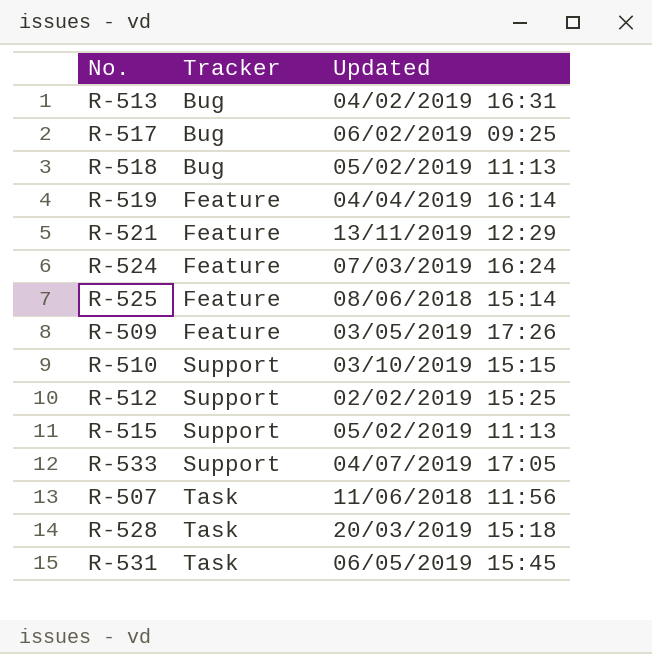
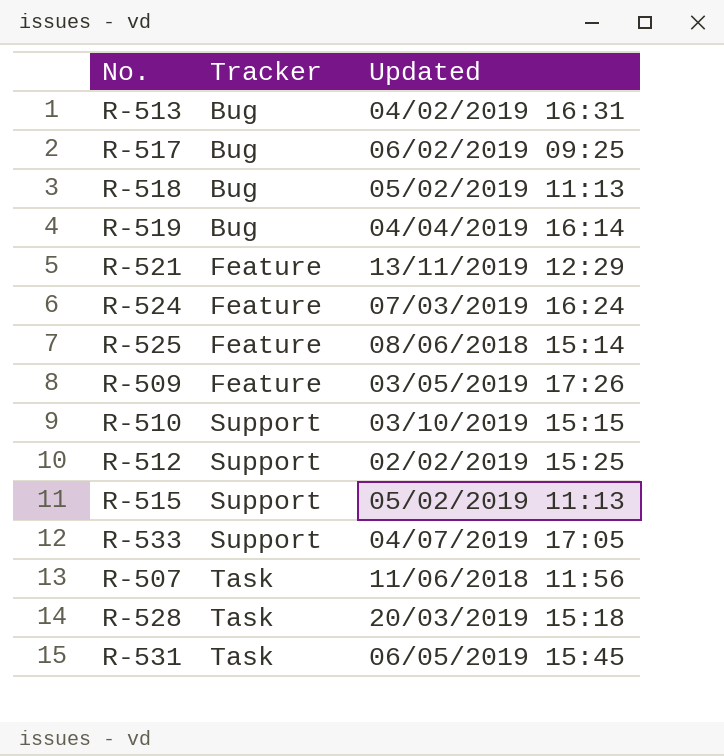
R-519 | Tracker: Feature -> Bug

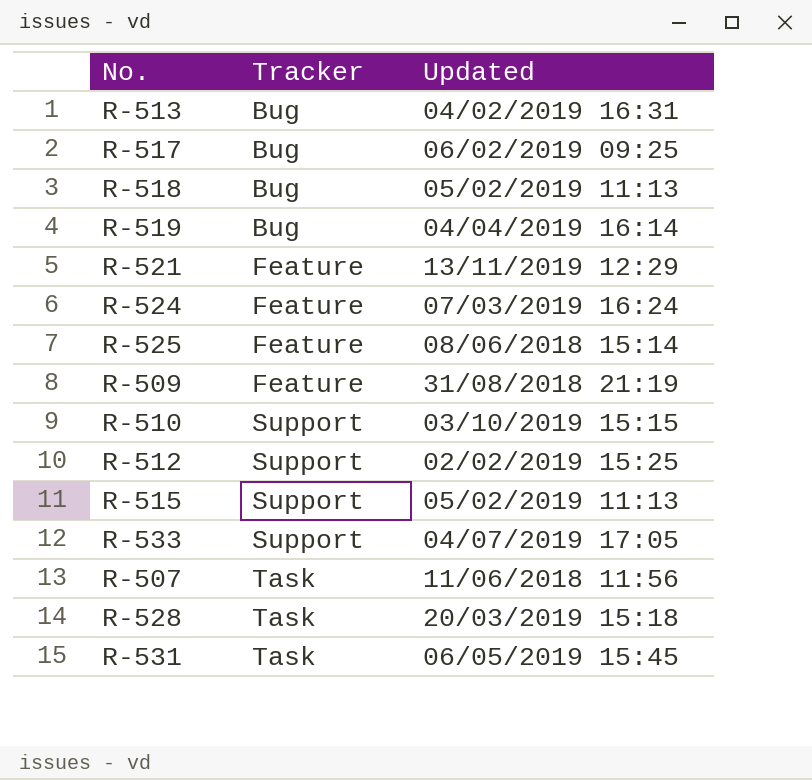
R-509 | Updated: 03/05/2019 17:26 -> 31/08/2018 21:19

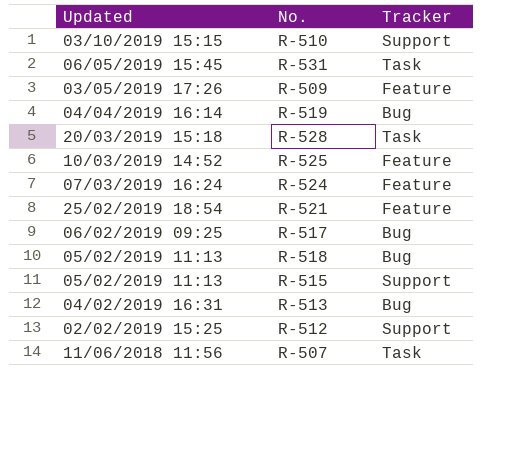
row order: Tracker ascending -> Updated descending
column Updated | position: 3 -> 1
row R-533: Support | 04/07/2019 17:05 -> none
R-509 | Updated: 31/08/2018 21:19 -> 03/05/2019 17:26
R-525 | Updated: 08/06/2018 15:14 -> 10/03/2019 14:52
R-521 | Updated: 13/11/2019 12:29 -> 25/02/2019 18:54

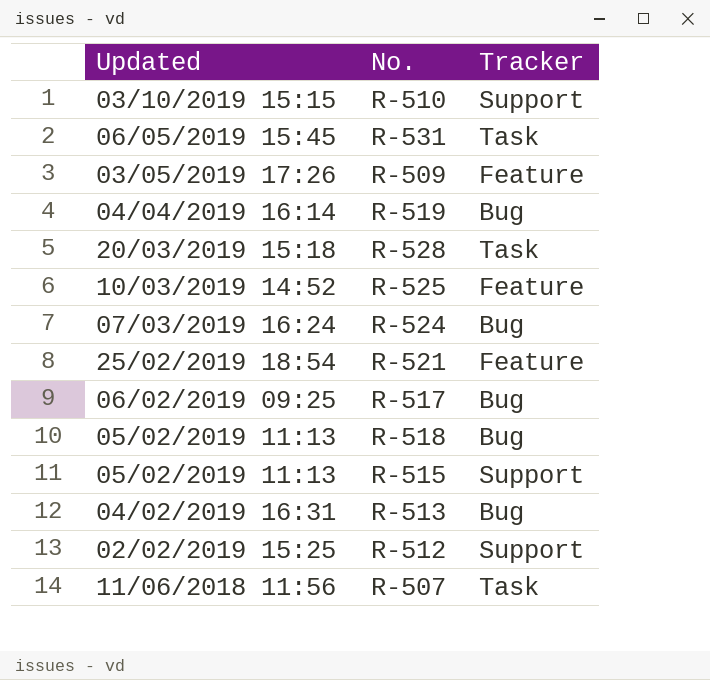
R-524 | Tracker: Feature -> Bug

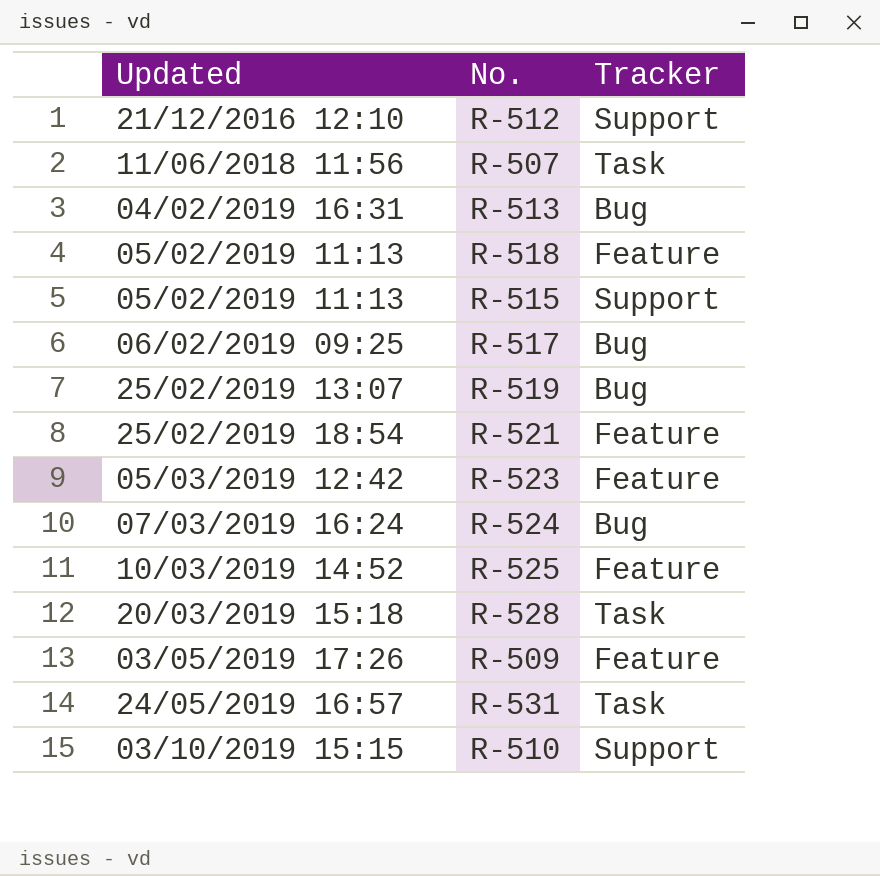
row order: Updated descending -> Updated ascending
R-512 | Updated: 02/02/2019 15:25 -> 21/12/2016 12:10
R-518 | Tracker: Bug -> Feature
R-519 | Updated: 04/04/2019 16:14 -> 25/02/2019 13:07
row R-523: none -> 05/03/2019 12:42 | Feature
R-531 | Updated: 06/05/2019 15:45 -> 24/05/2019 16:57

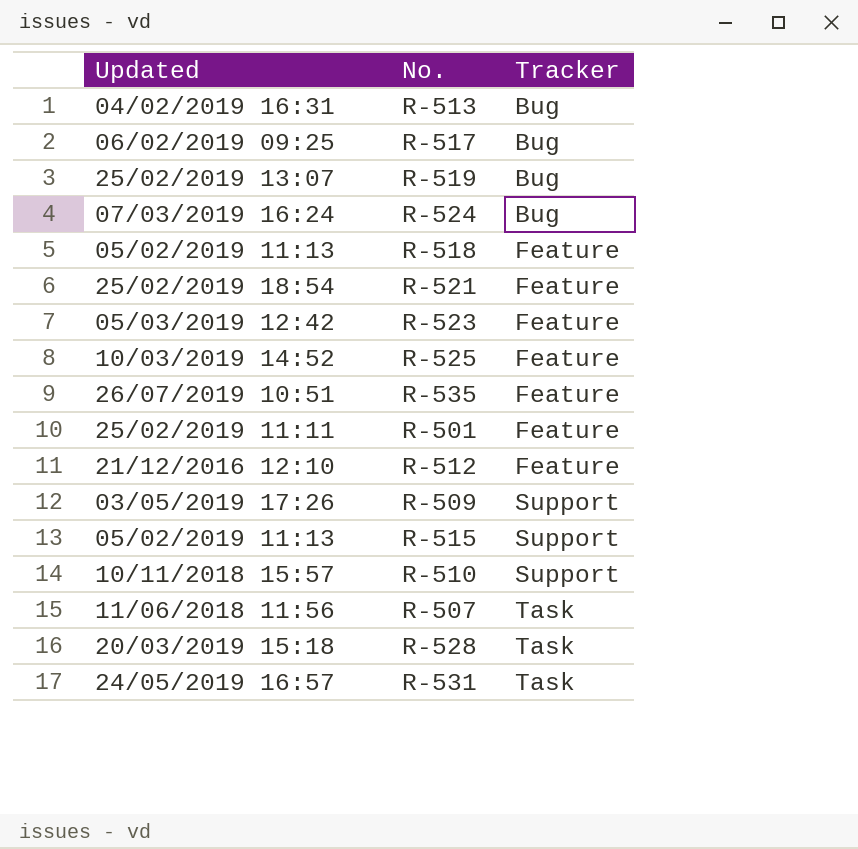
row order: Updated ascending -> Tracker ascending
row R-535: none -> 26/07/2019 10:51 | Feature
row R-501: none -> 25/02/2019 11:11 | Feature
R-512 | Tracker: Support -> Feature
R-509 | Tracker: Feature -> Support
R-510 | Updated: 03/10/2019 15:15 -> 10/11/2018 15:57

